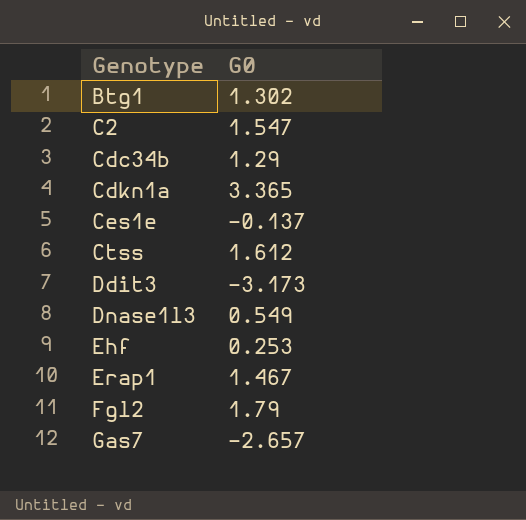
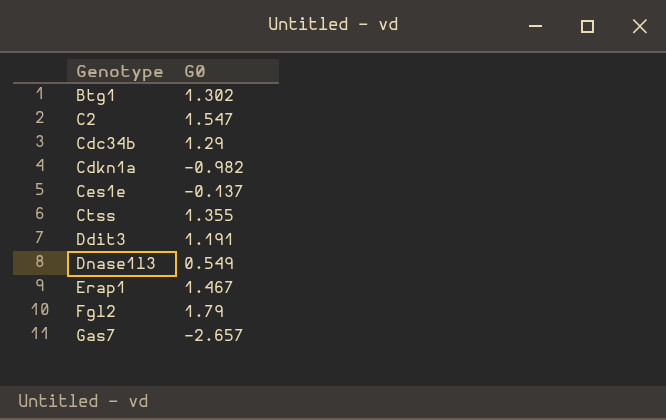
row Ehf: 0.253 -> none
Cdkn1a | G0: 3.365 -> -0.982
Ctss | G0: 1.612 -> 1.355
Ddit3 | G0: -3.173 -> 1.191

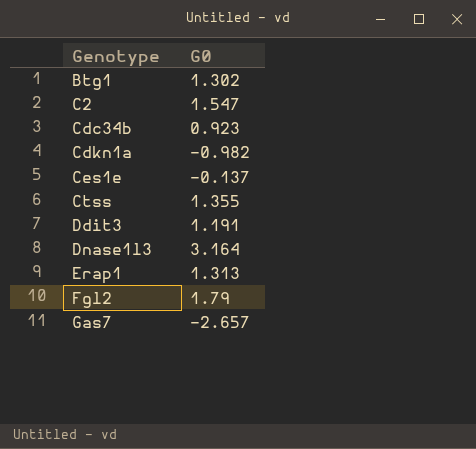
Cdc34b | G0: 1.29 -> 0.923
Dnase1l3 | G0: 0.549 -> 3.164
Erap1 | G0: 1.467 -> 1.313

